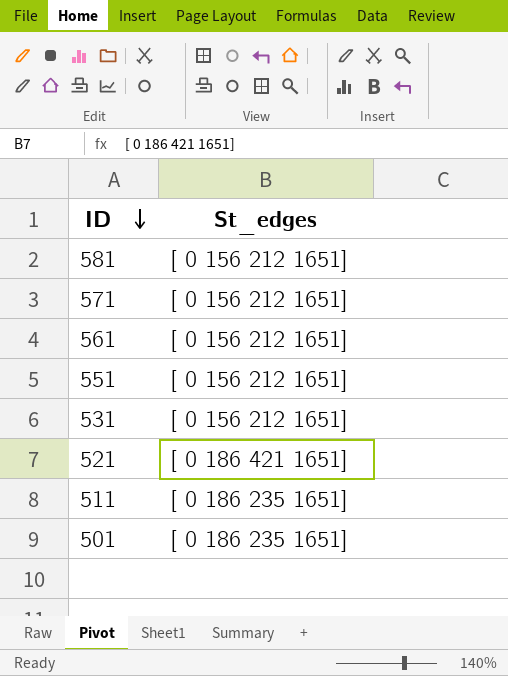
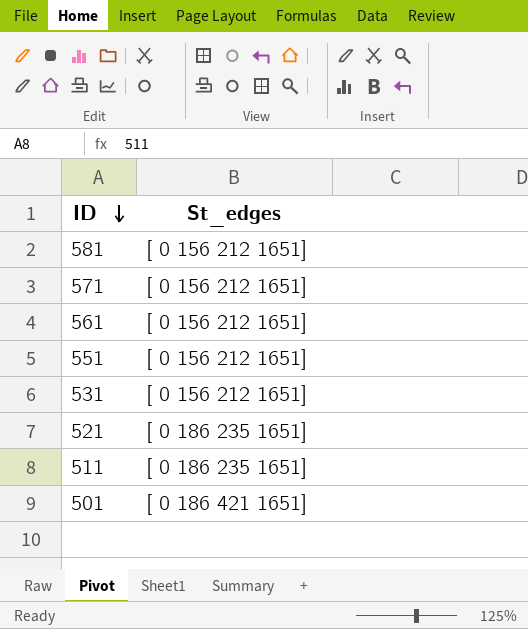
521 | St_edges: [ 0 186 421 1651] -> [ 0 186 235 1651]
501 | St_edges: [ 0 186 235 1651] -> [ 0 186 421 1651]

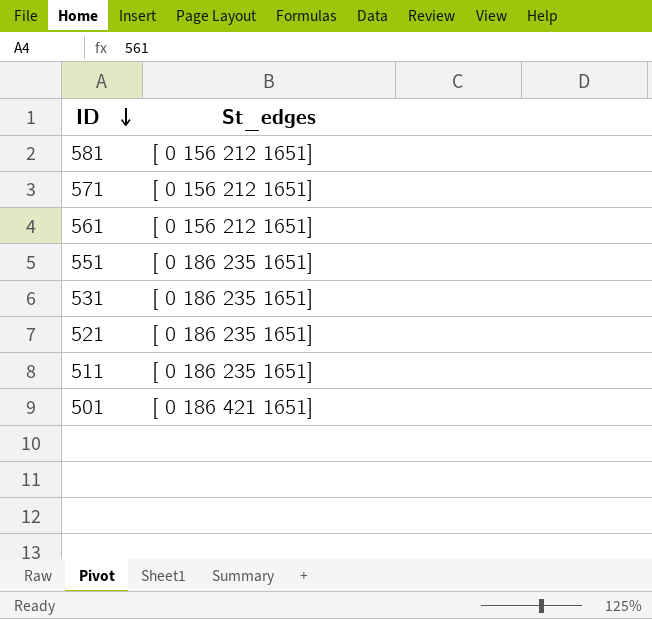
551 | St_edges: [ 0 156 212 1651] -> [ 0 186 235 1651]
531 | St_edges: [ 0 156 212 1651] -> [ 0 186 235 1651]

